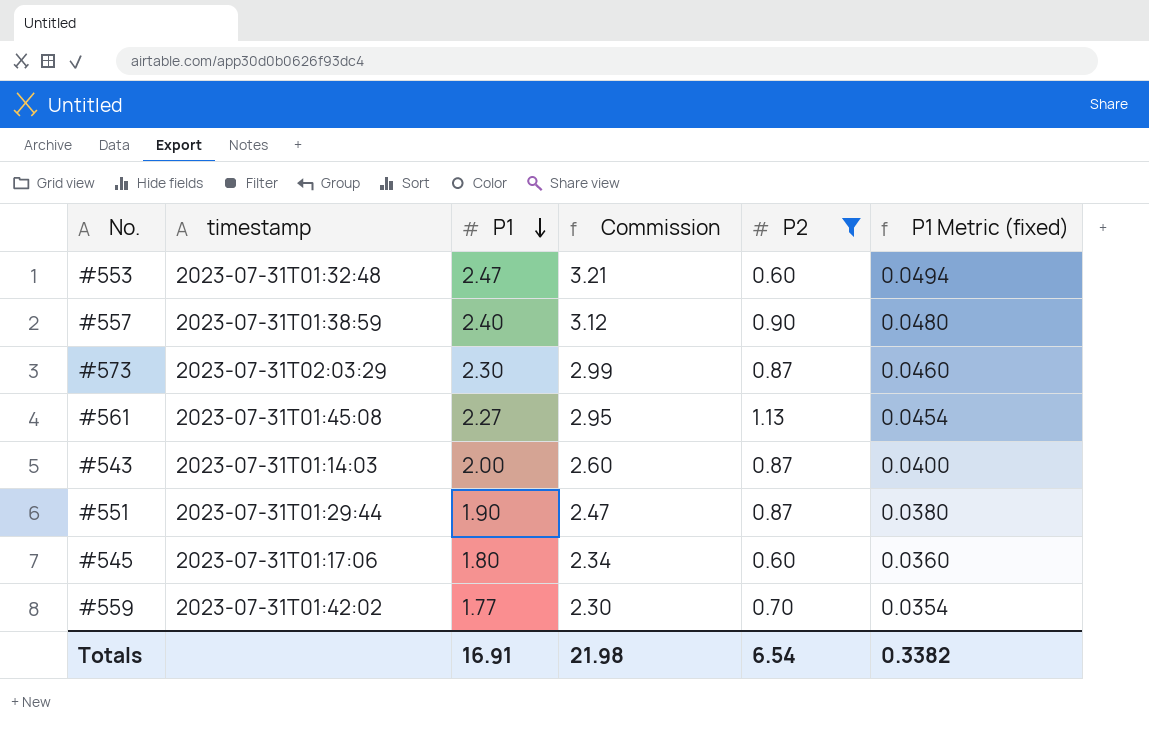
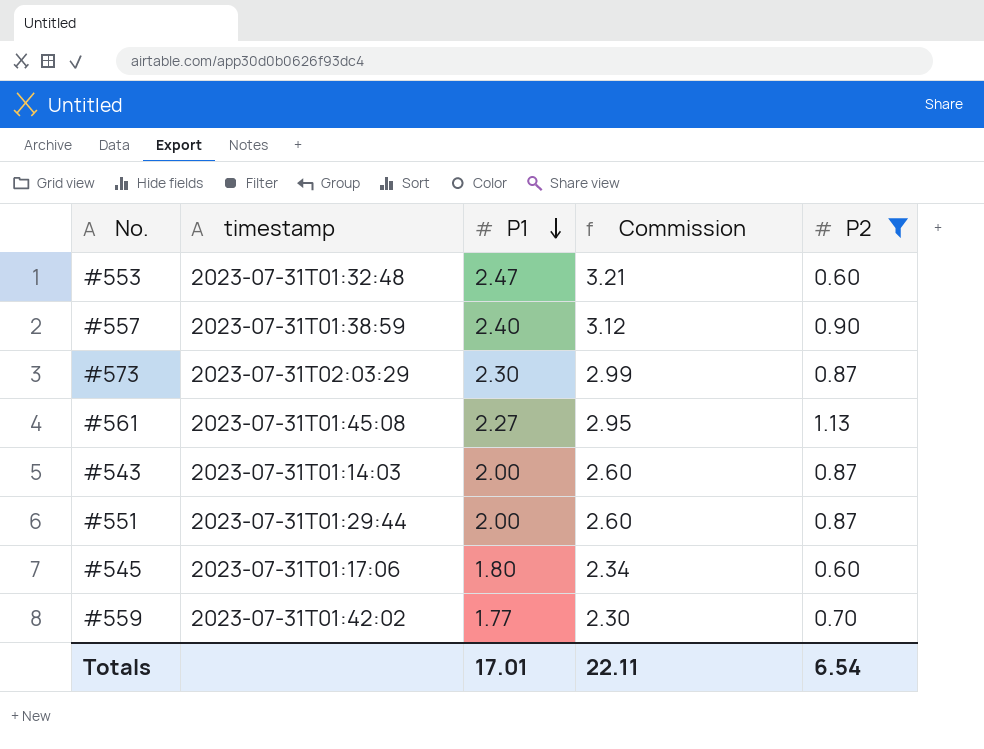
column P1 Metric (fixed) | formula: [P1] * 0.02 -> none
#551 | P1: 1.90 -> 2.00
#551 | Commission: 2.47 -> 2.60
Totals | P1: 16.91 -> 17.01
Totals | Commission: 21.98 -> 22.11

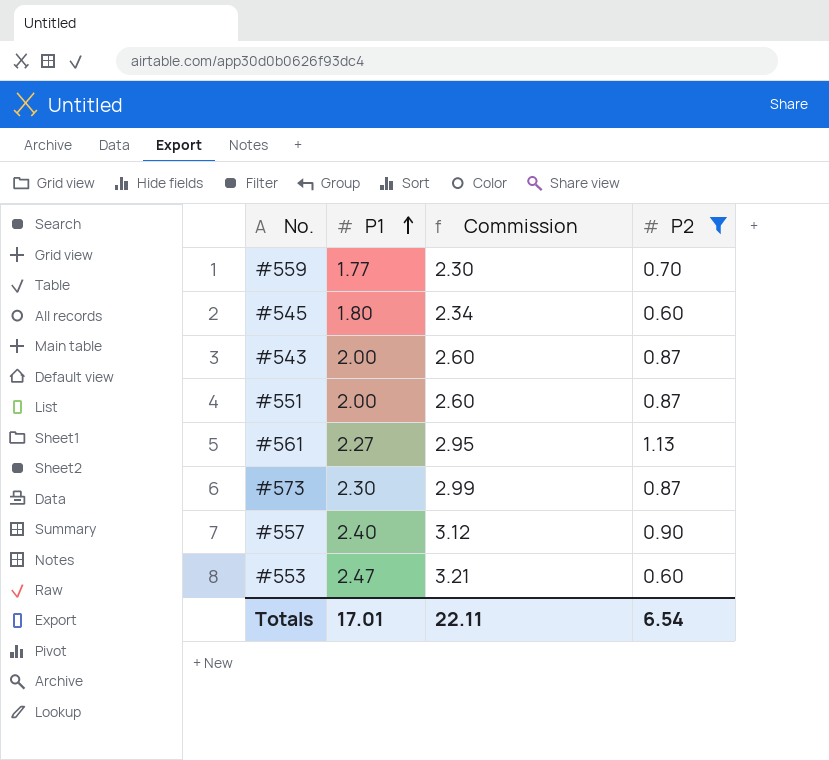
row order: P1 descending -> P1 ascending
column timestamp | position: 2 -> none

